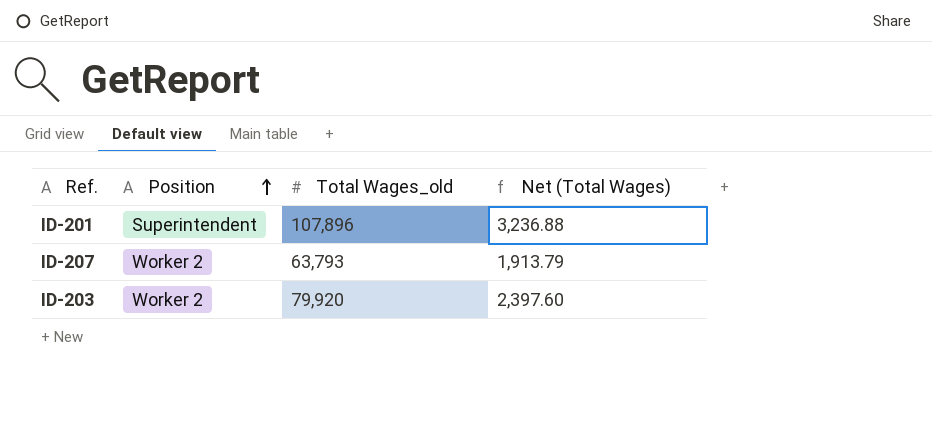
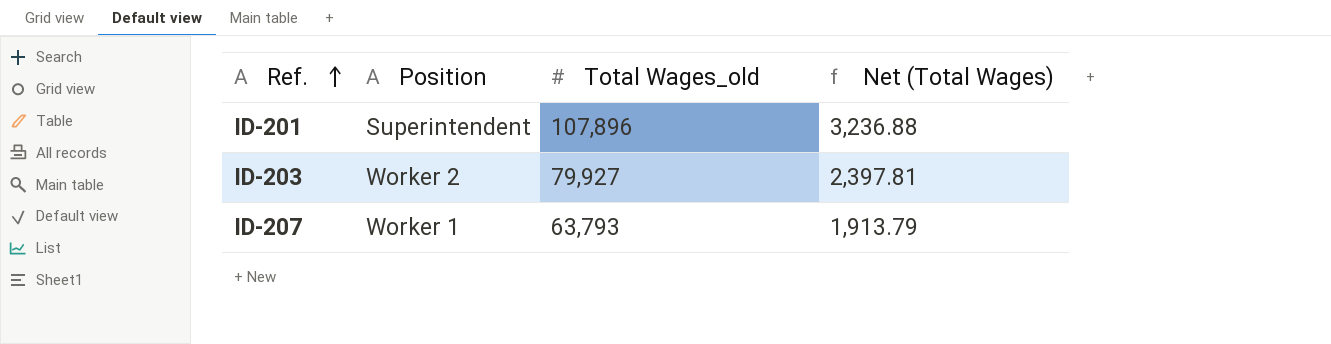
row order: Position ascending -> Ref. ascending
ID-203 | Total Wages_old: 79,920 -> 79,927
ID-203 | Net (Total Wages): 2,397.60 -> 2,397.81
ID-207 | Position: Worker 2 -> Worker 1

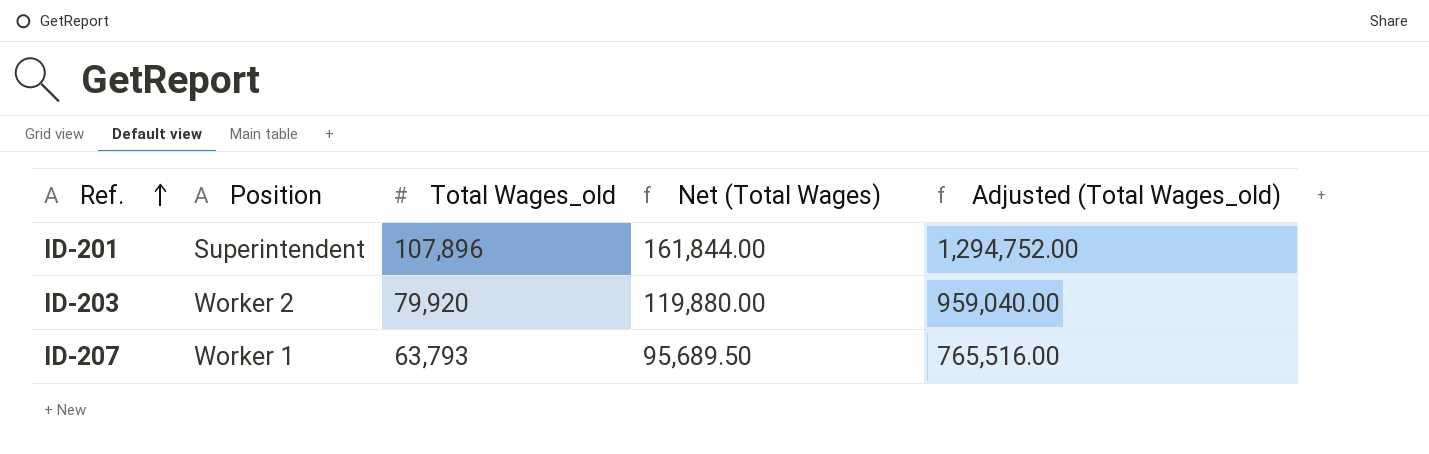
column Net (Total Wages) | formula: [Total Wages_old] * 0.03 -> [Total Wages_old] * 1.5
column Adjusted (Total Wages_old) | formula: none -> [Total Wages_old] * 12
ID-203 | Total Wages_old: 79,927 -> 79,920

